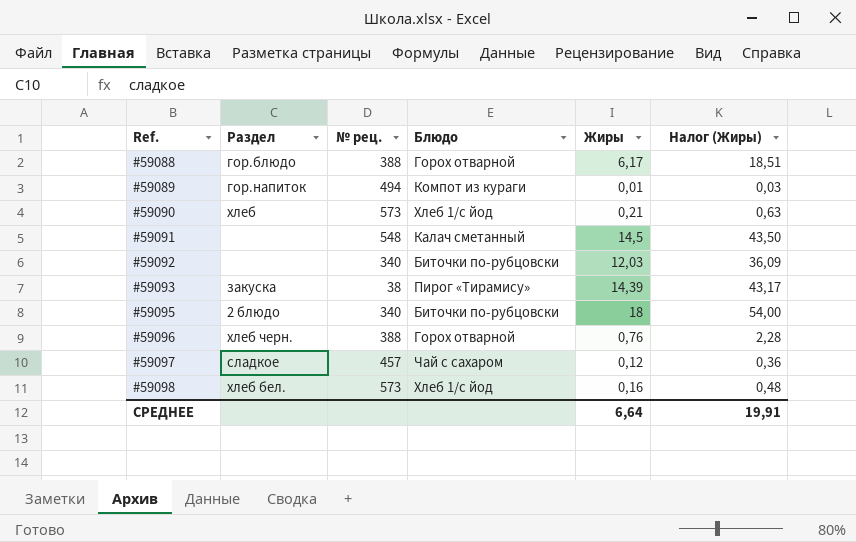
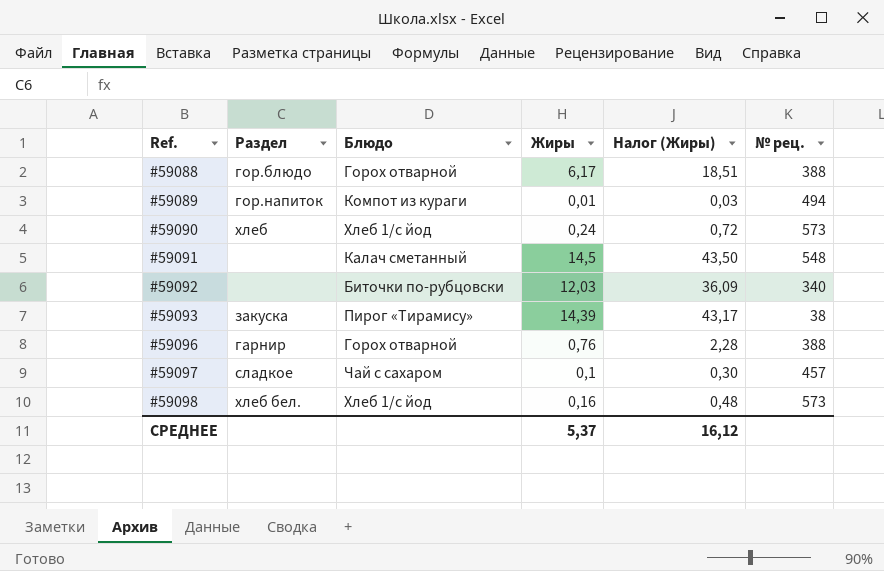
column № рец. | position: 3 -> 6
row #59095: 2 блюдо | 340 | Биточки по-рубцовски | 18 | 54,00 -> none
#59090 | Жиры: 0,21 -> 0,24
#59090 | Налог (Жиры): 0,63 -> 0,72
#59096 | Раздел: хлеб черн. -> гарнир
#59097 | Жиры: 0,12 -> 0,1
#59097 | Налог (Жиры): 0,36 -> 0,30
СРЕДНЕЕ | Жиры: 6,64 -> 5,37
СРЕДНЕЕ | Налог (Жиры): 19,91 -> 16,12

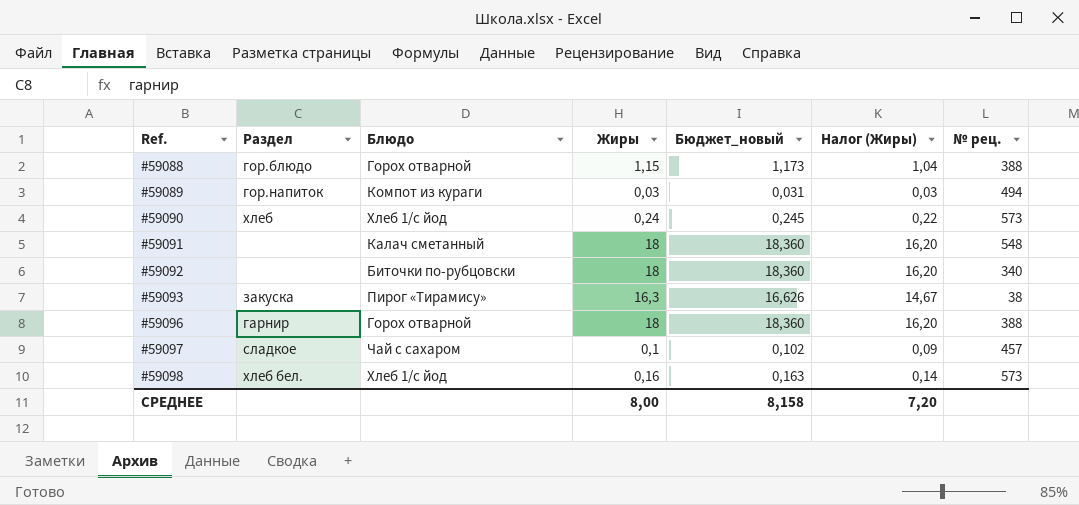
column Бюджет_новый | formula: none -> [Жиры] * 1,02
column Налог (Жиры) | formula: [Жиры] * 3 -> [Жиры] * 0,9
#59088 | Жиры: 6,17 -> 1,15
#59089 | Жиры: 0,01 -> 0,03
#59091 | Жиры: 14,5 -> 18
#59092 | Жиры: 12,03 -> 18
#59093 | Жиры: 14,39 -> 16,3
#59096 | Жиры: 0,76 -> 18
СРЕДНЕЕ | Жиры: 5,37 -> 8,00
СРЕДНЕЕ | Налог (Жиры): 16,12 -> 7,20

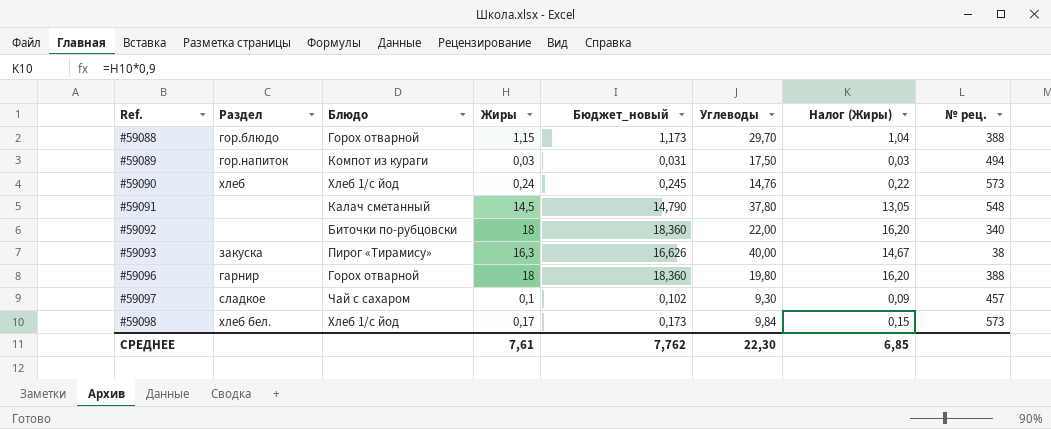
column Углеводы | position: none -> 6
#59091 | Жиры: 18 -> 14,5
#59091 | Бюджет_новый: 18,360 -> 14,790
#59091 | Налог (Жиры): 16,20 -> 13,05
#59098 | Жиры: 0,16 -> 0,17
#59098 | Бюджет_новый: 0,163 -> 0,173
#59098 | Налог (Жиры): 0,14 -> 0,15
СРЕДНЕЕ | Жиры: 8,00 -> 7,61
СРЕДНЕЕ | Бюджет_новый: 8,158 -> 7,762
СРЕДНЕЕ | Налог (Жиры): 7,20 -> 6,85

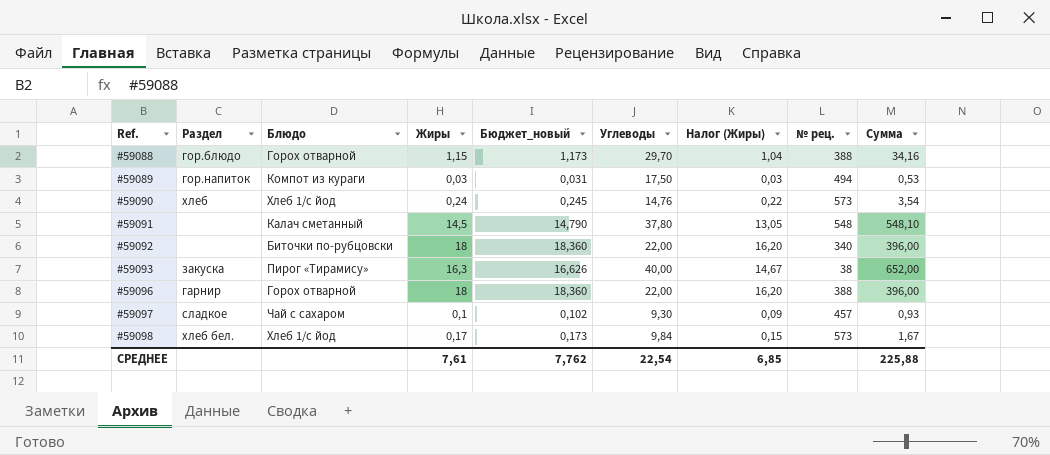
column Сумма | formula: none -> [Жиры] * [Углеводы]
#59096 | Углеводы: 19,80 -> 22,00
СРЕДНЕЕ | Углеводы: 22,30 -> 22,54

